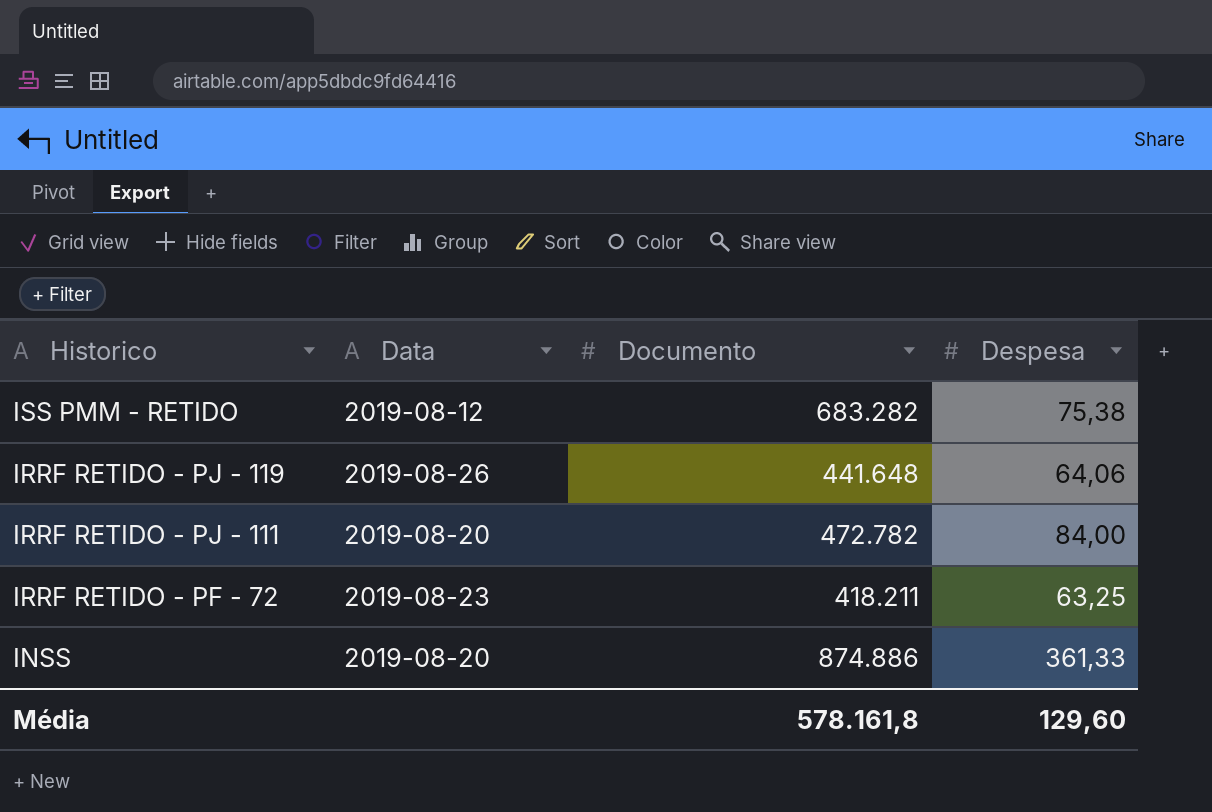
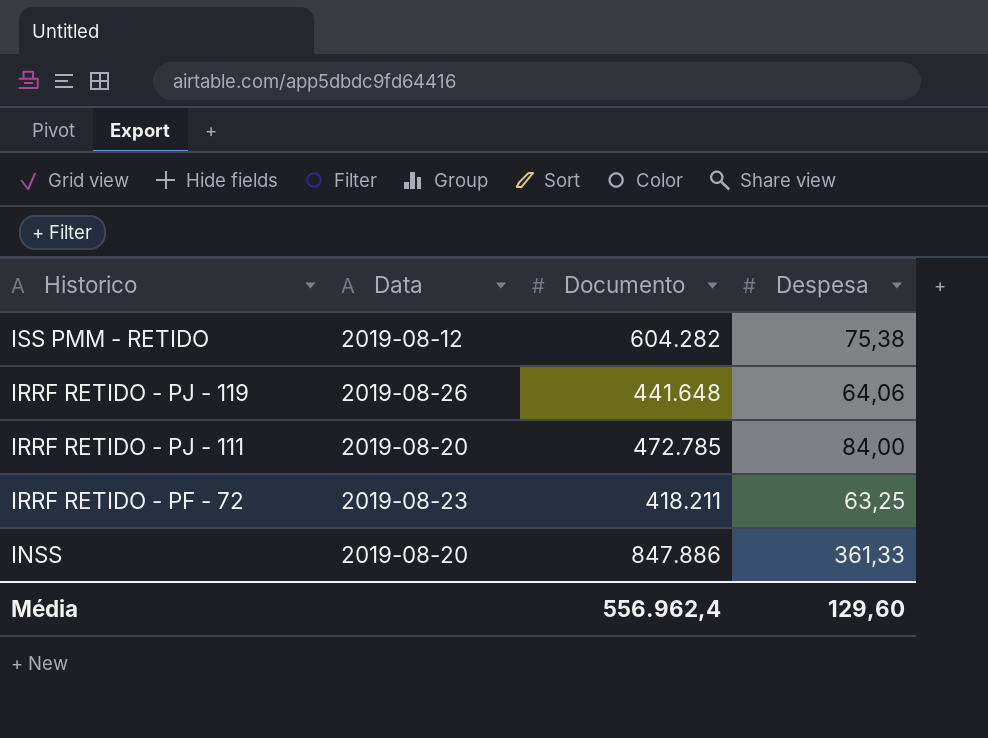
ISS PMM - RETIDO | Documento: 683.282 -> 604.282
IRRF RETIDO - PJ - 111 | Documento: 472.782 -> 472.785
INSS | Documento: 874.886 -> 847.886
Média | Documento: 578.161,8 -> 556.962,4

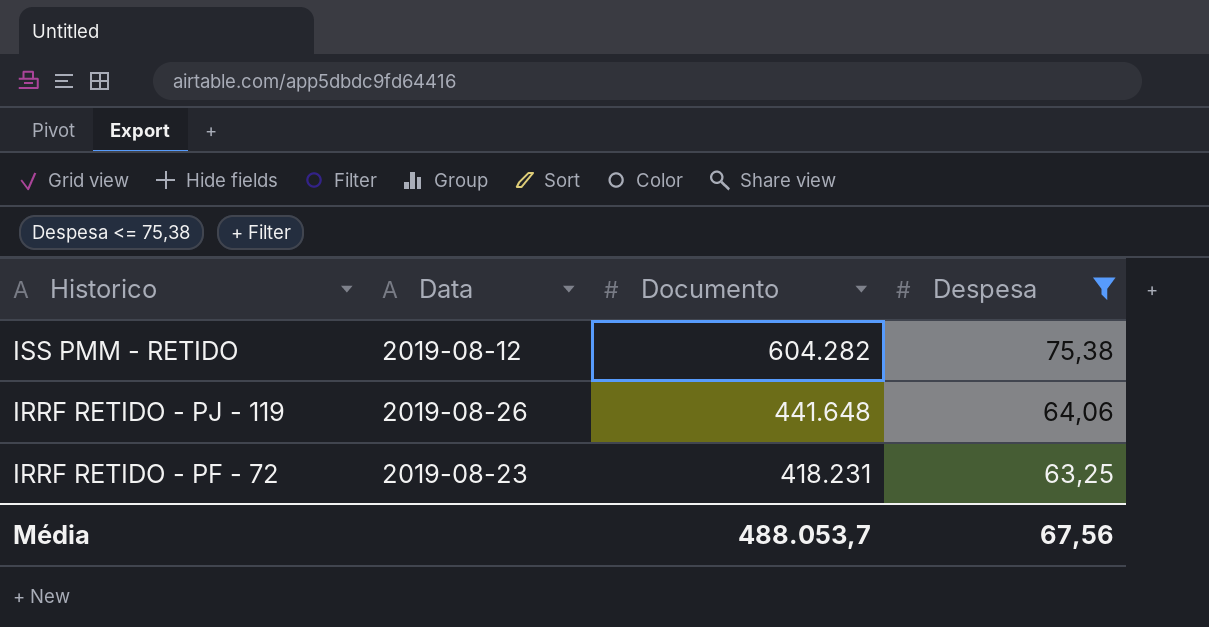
filter: none -> Despesa <= 75,38
IRRF RETIDO - PF - 72 | Documento: 418.211 -> 418.231
Média | Documento: 556.962,4 -> 488.053,7
Média | Despesa: 129,60 -> 67,56

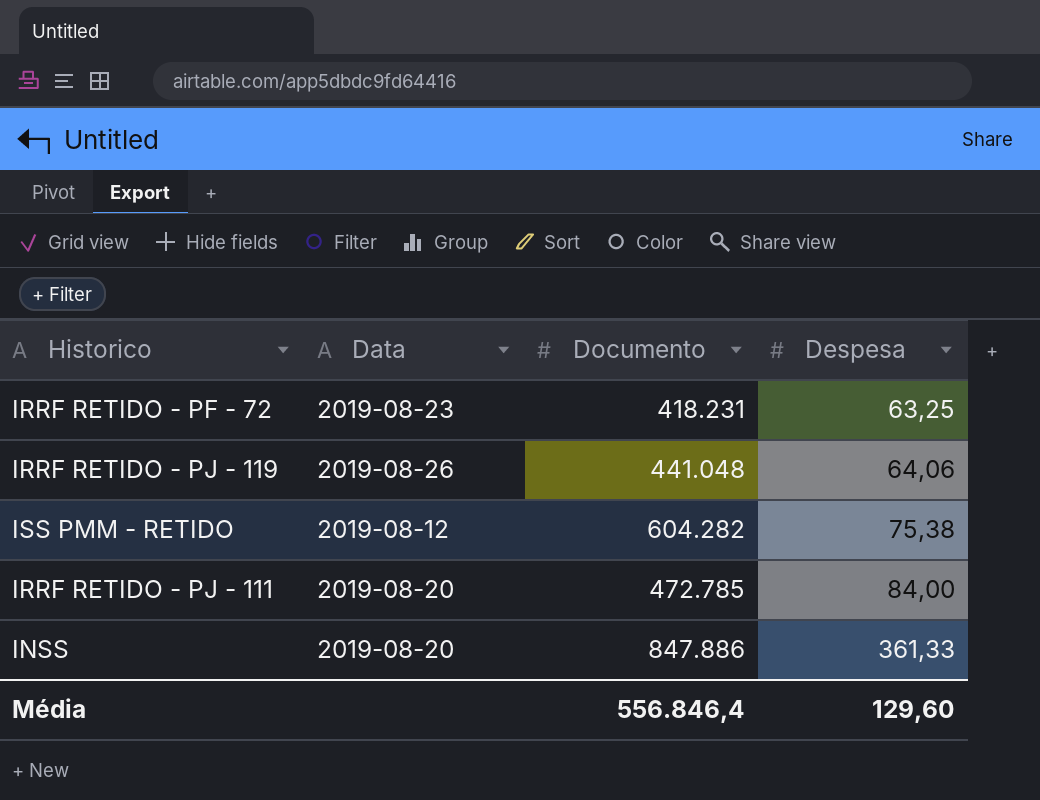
filter: Despesa <= 75,38 -> none
row order: Historico descending -> Despesa ascending
IRRF RETIDO - PJ - 119 | Documento: 441.648 -> 441.048
Média | Documento: 488.053,7 -> 556.846,4
Média | Despesa: 67,56 -> 129,60

